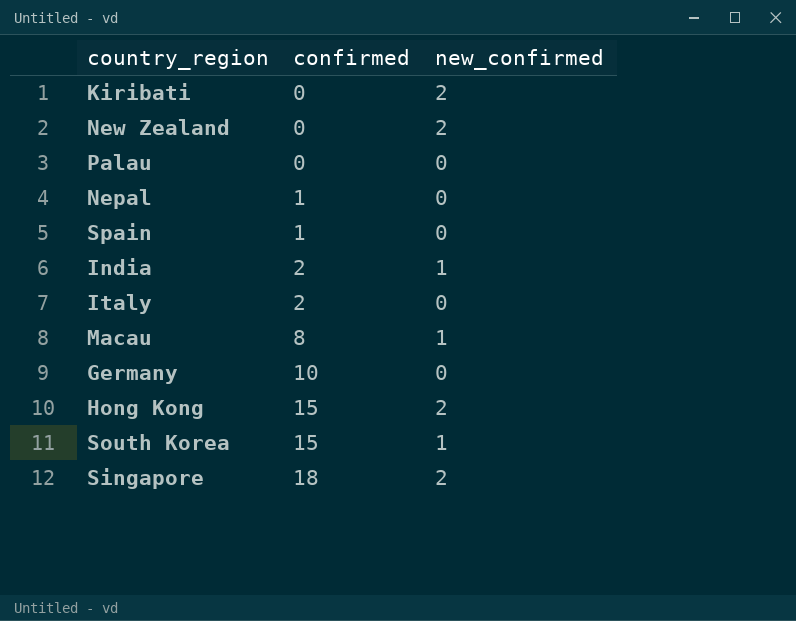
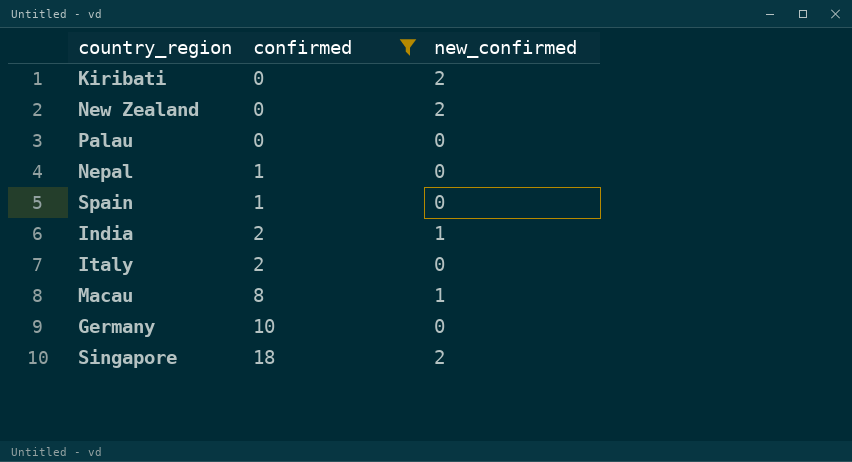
filter: none -> confirmed != 15

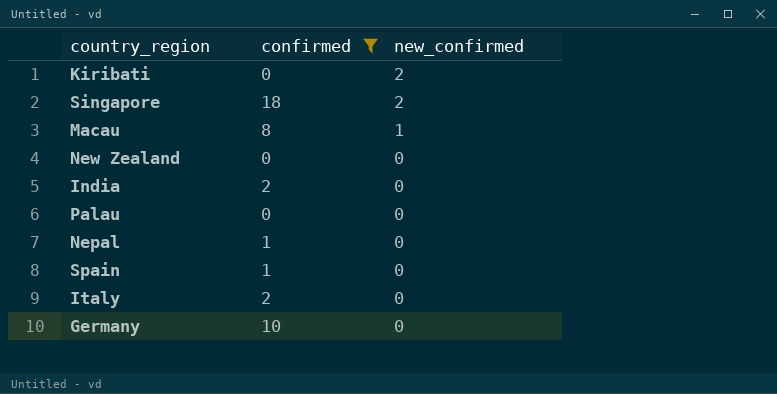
row order: confirmed ascending -> new_confirmed descending
New Zealand | new_confirmed: 2 -> 0
India | new_confirmed: 1 -> 0

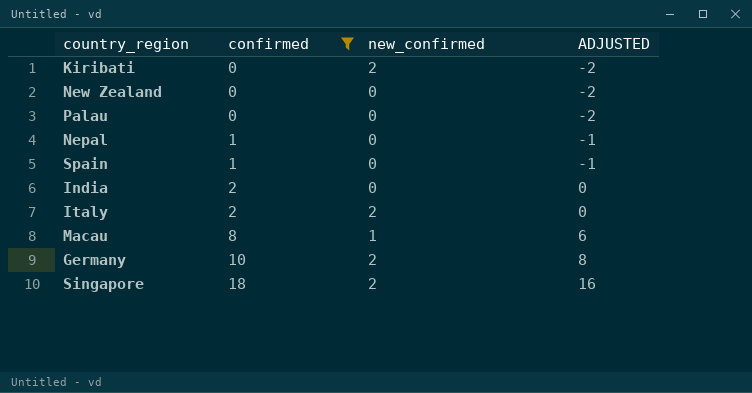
row order: new_confirmed descending -> confirmed ascending
column ADJUSTED | formula: none -> [confirmed] - 2
Italy | new_confirmed: 0 -> 2
Germany | new_confirmed: 0 -> 2

